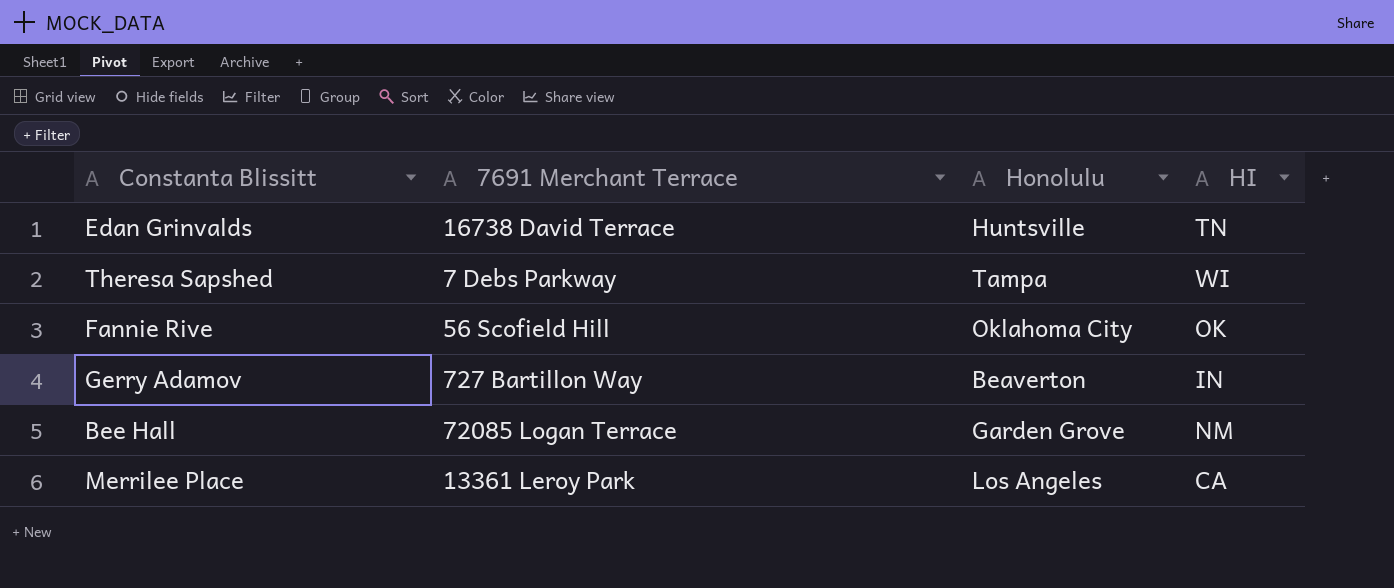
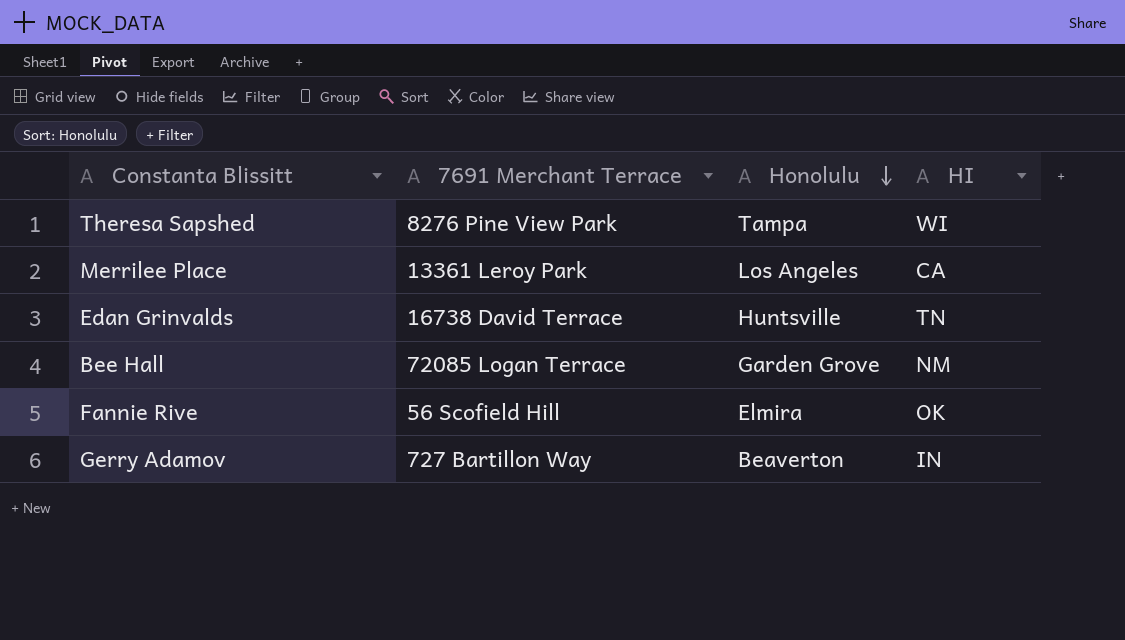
row order: none -> Honolulu descending
Theresa Sapshed | 7691 Merchant Terrace: 7 Debs Parkway -> 8276 Pine View Park
Fannie Rive | Honolulu: Oklahoma City -> Elmira

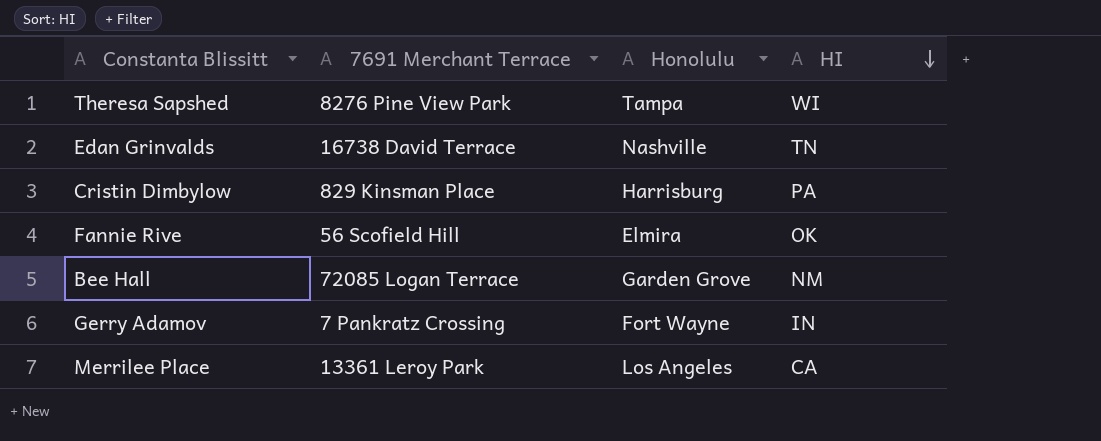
row order: Honolulu descending -> HI descending
Edan Grinvalds | Honolulu: Huntsville -> Nashville
row Cristin Dimbylow: none -> 829 Kinsman Place | Harrisburg | PA
Gerry Adamov | 7691 Merchant Terrace: 727 Bartillon Way -> 7 Pankratz Crossing
Gerry Adamov | Honolulu: Beaverton -> Fort Wayne

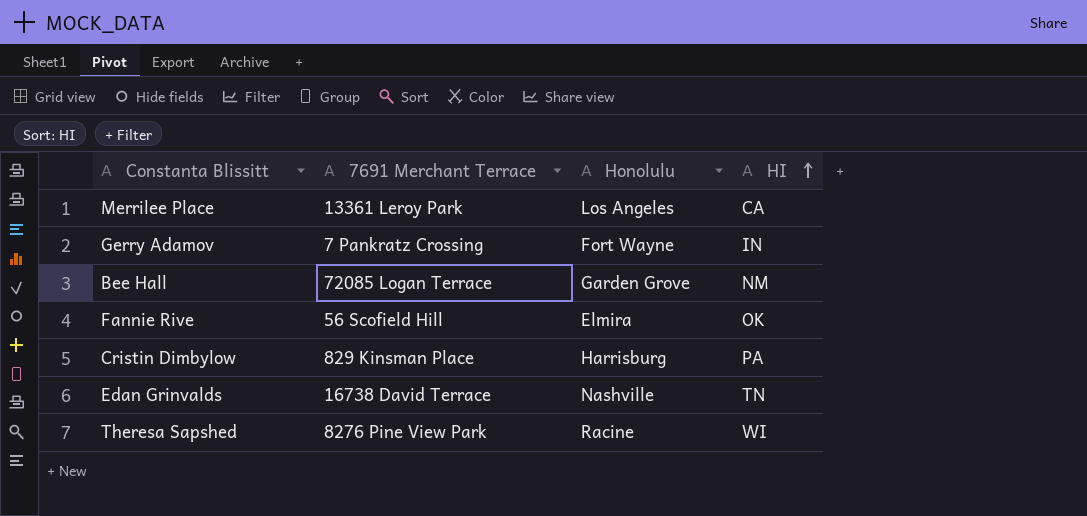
row order: HI descending -> HI ascending
Theresa Sapshed | Honolulu: Tampa -> Racine

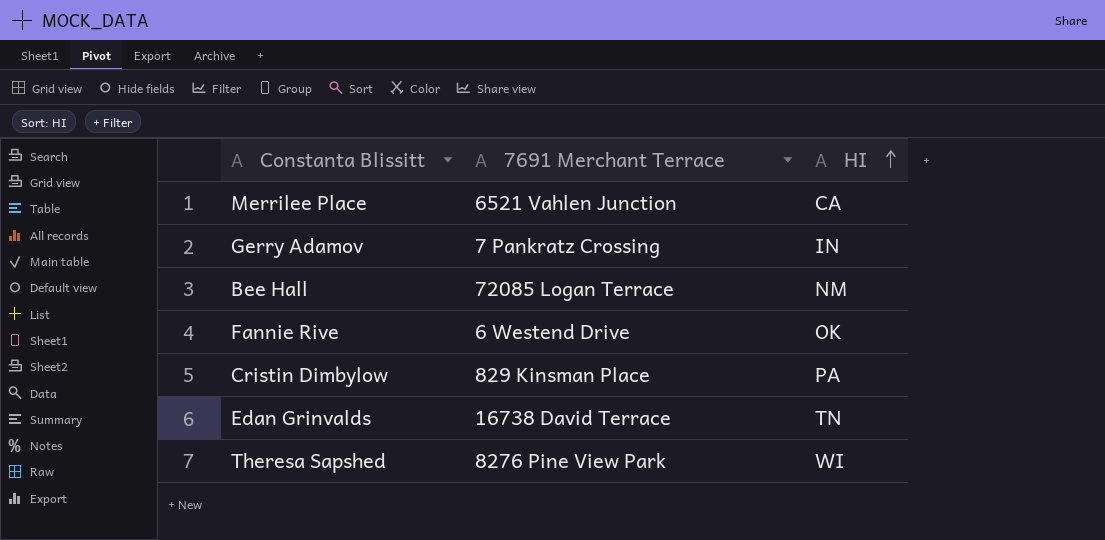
column Honolulu | position: 3 -> none
Merrilee Place | 7691 Merchant Terrace: 13361 Leroy Park -> 6521 Vahlen Junction
Fannie Rive | 7691 Merchant Terrace: 56 Scofield Hill -> 6 Westend Drive

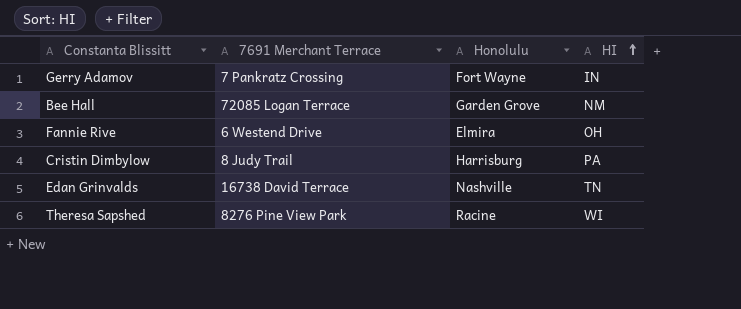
column Honolulu | position: none -> 3
row Merrilee Place: 6521 Vahlen Junction | CA -> none
Fannie Rive | HI: OK -> OH
Cristin Dimbylow | 7691 Merchant Terrace: 829 Kinsman Place -> 8 Judy Trail

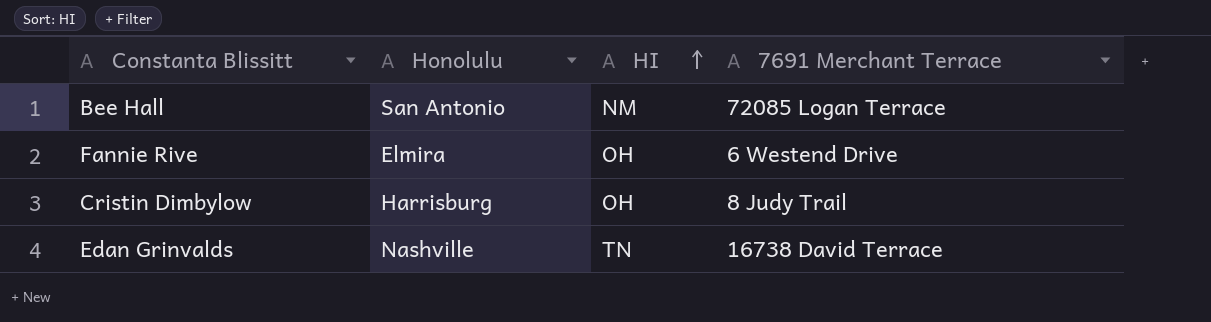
column 7691 Merchant Terrace | position: 2 -> 4
row Gerry Adamov: 7 Pankratz Crossing | Fort Wayne | IN -> none
row Theresa Sapshed: 8276 Pine View Park | Racine | WI -> none
Bee Hall | Honolulu: Garden Grove -> San Antonio
Cristin Dimbylow | HI: PA -> OH

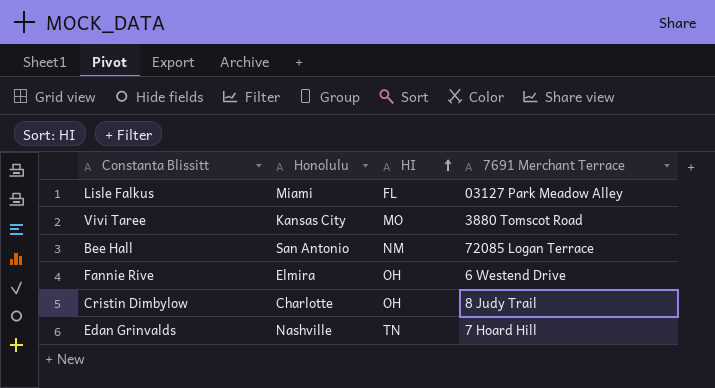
row Lisle Falkus: none -> Miami | FL | 03127 Park Meadow Alley
row Vivi Taree: none -> Kansas City | MO | 3880 Tomscot Road
Cristin Dimbylow | Honolulu: Harrisburg -> Charlotte
Edan Grinvalds | 7691 Merchant Terrace: 16738 David Terrace -> 7 Hoard Hill

